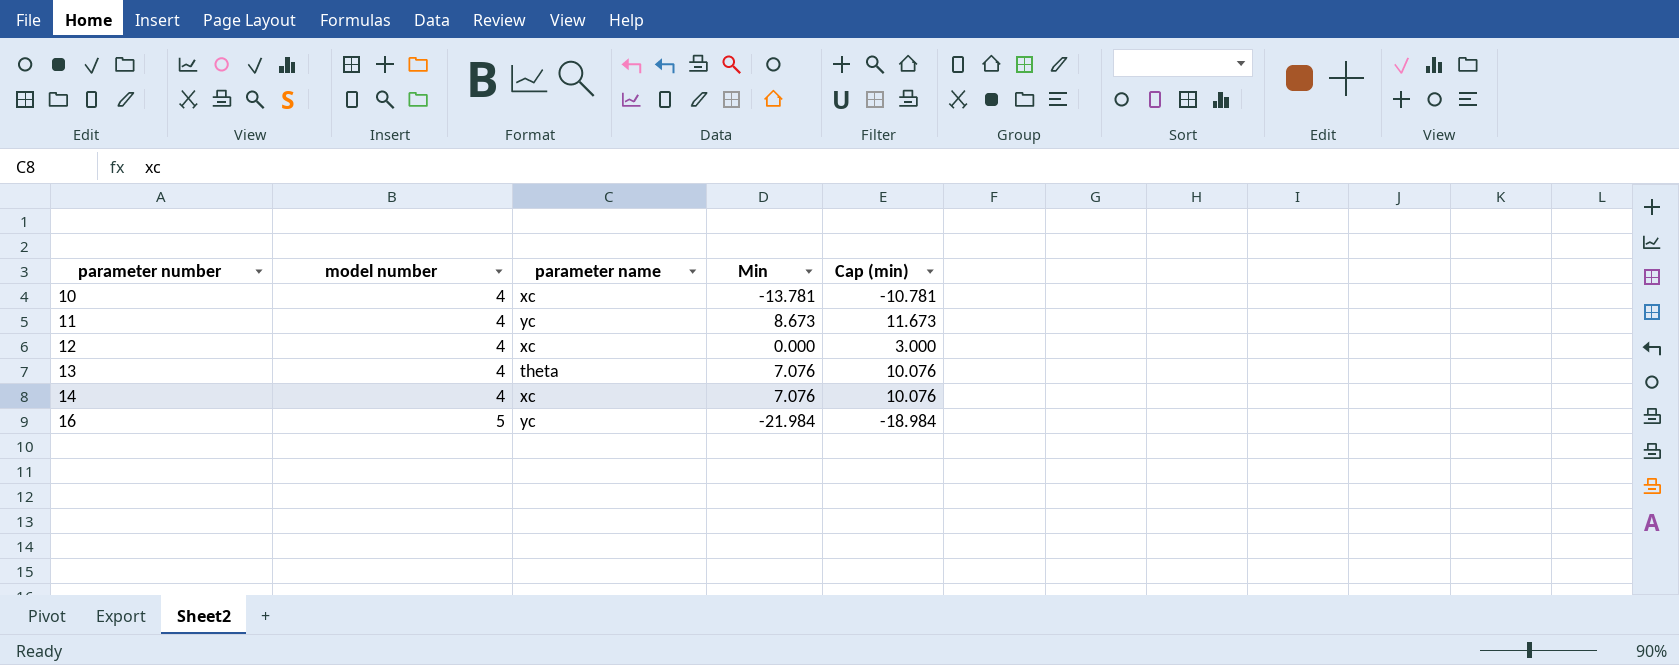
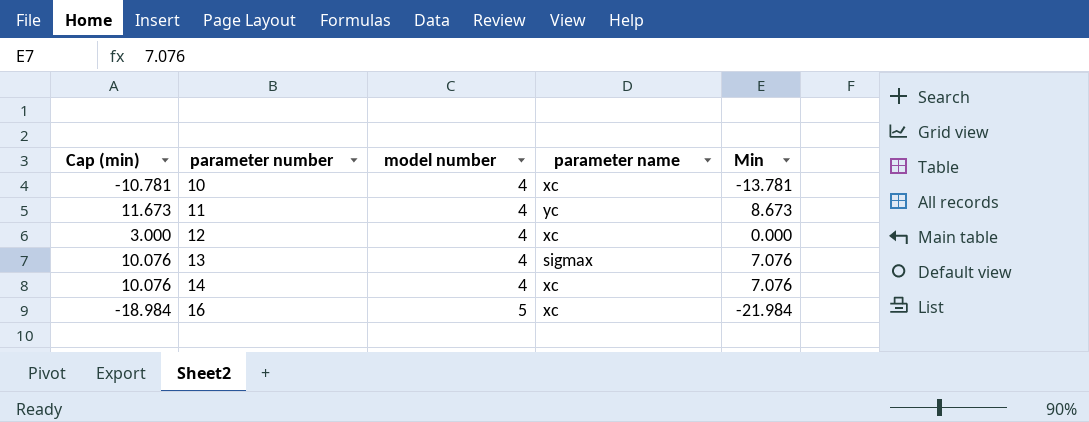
column Cap (min) | position: 5 -> 1
13 | parameter name: theta -> sigmax
16 | parameter name: yc -> xc

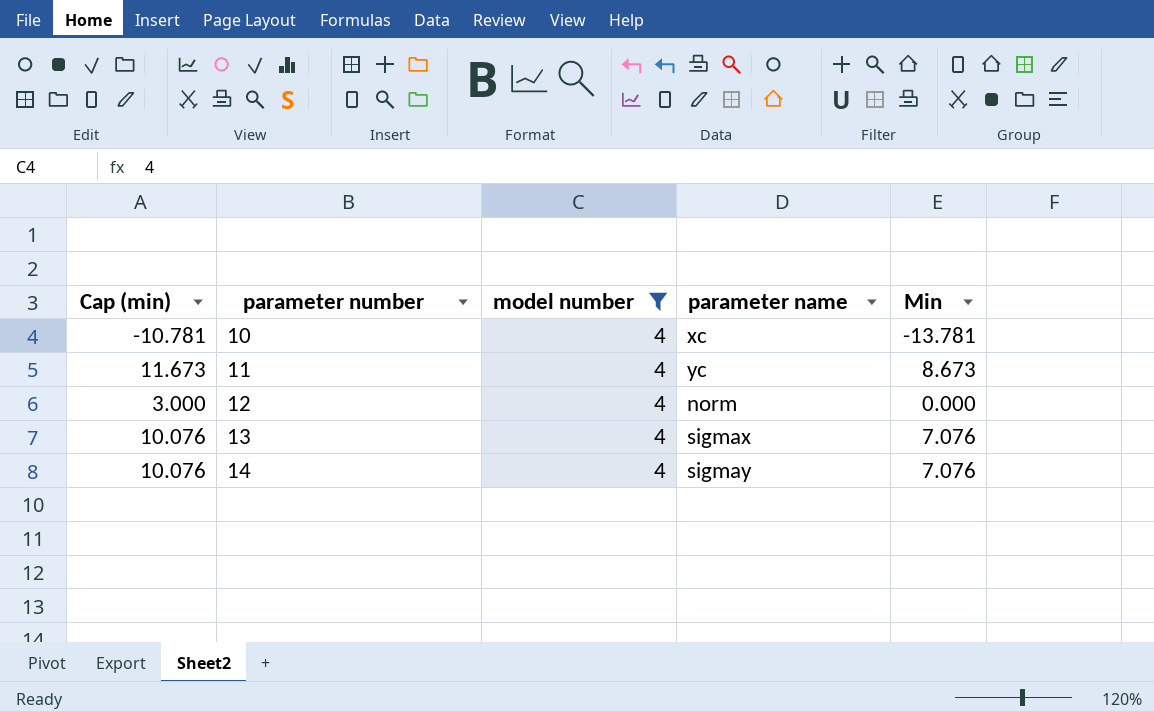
filter: none -> model number = 4
12 | parameter name: xc -> norm
14 | parameter name: xc -> sigmay

